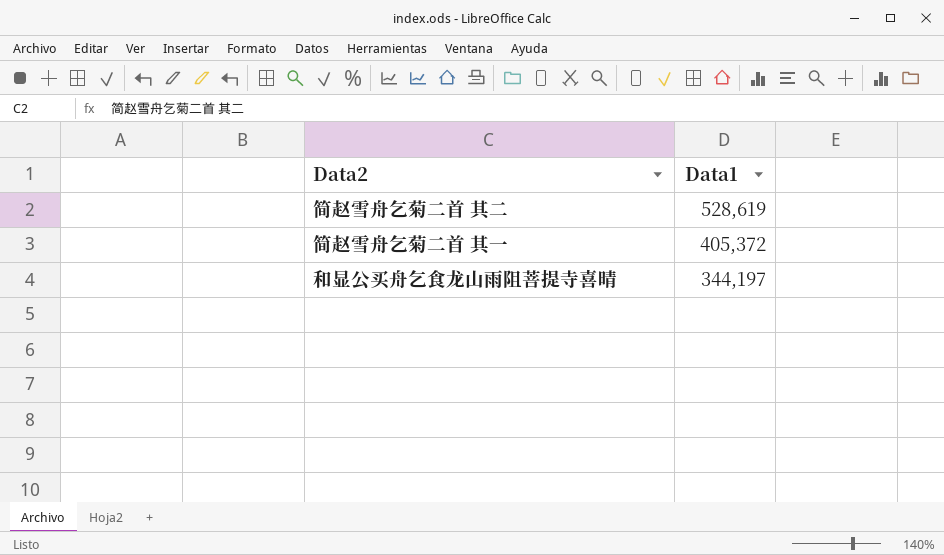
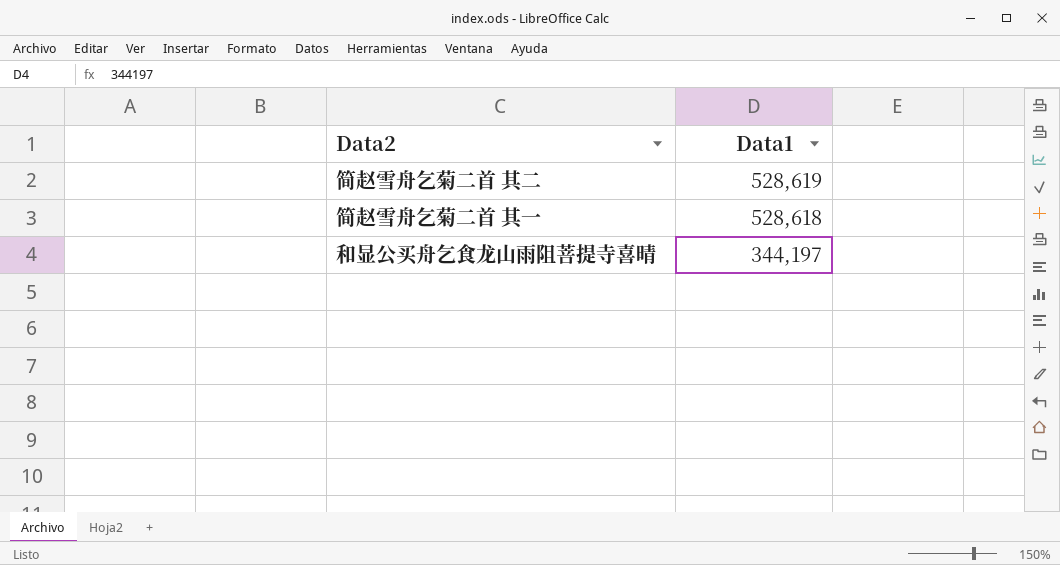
简赵雪舟乞菊二首 其一 | Data1: 405,372 -> 528,618

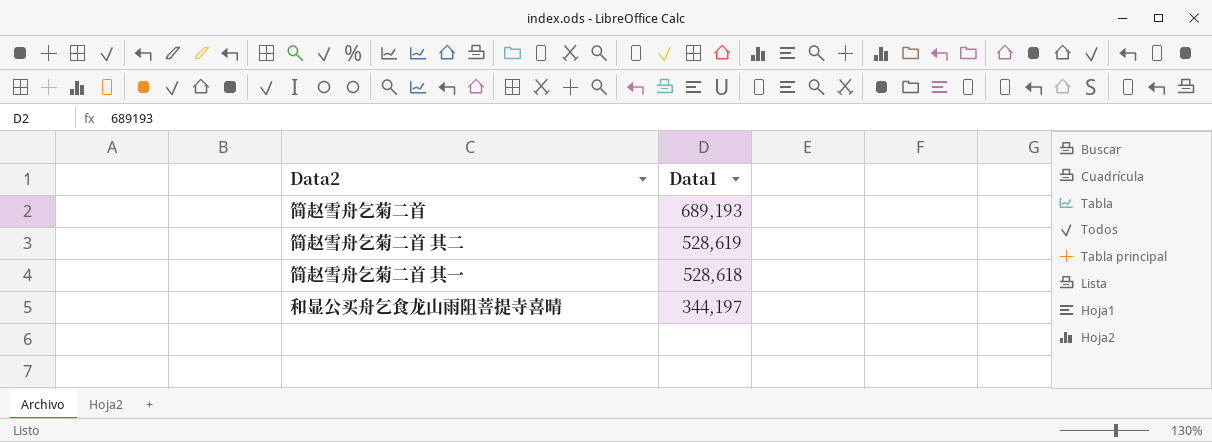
row 简赵雪舟乞菊二首: none -> 689,193

